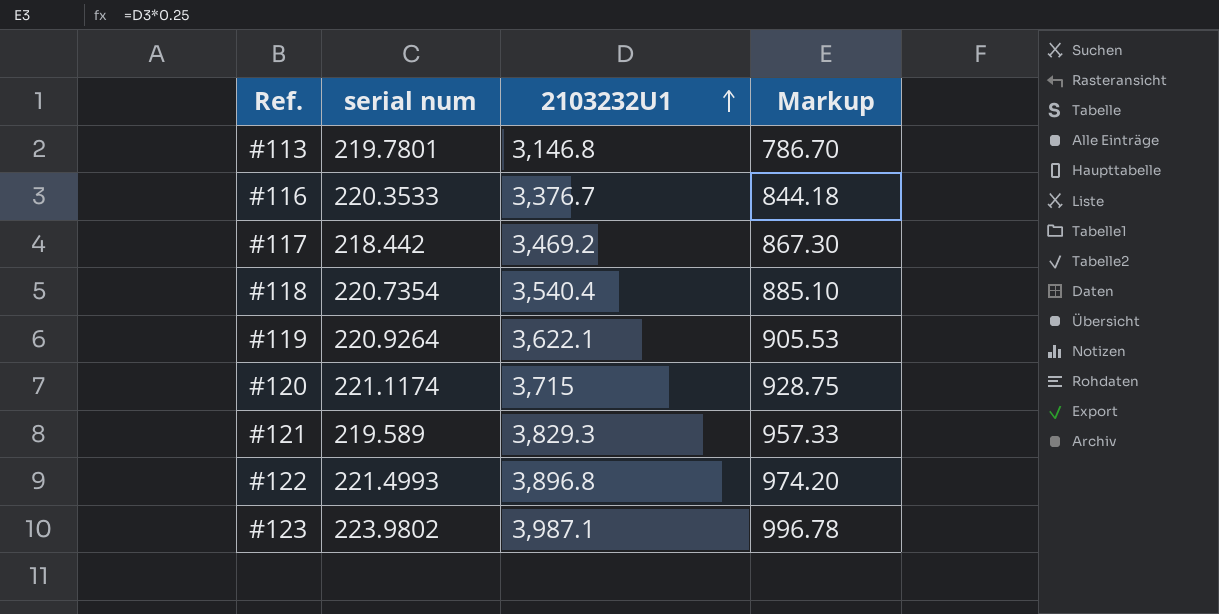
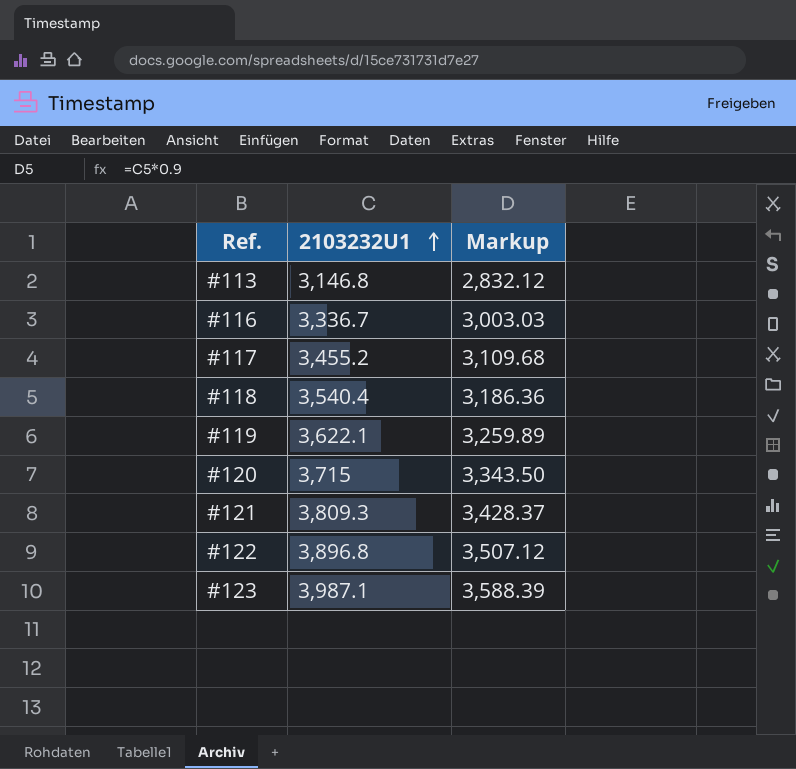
column serial num | position: 2 -> none
column Markup | formula: [2103232U1] * 0.25 -> [2103232U1] * 0.9
#116 | 2103232U1: 3,376.7 -> 3,336.7
#117 | 2103232U1: 3,469.2 -> 3,455.2
#121 | 2103232U1: 3,829.3 -> 3,809.3

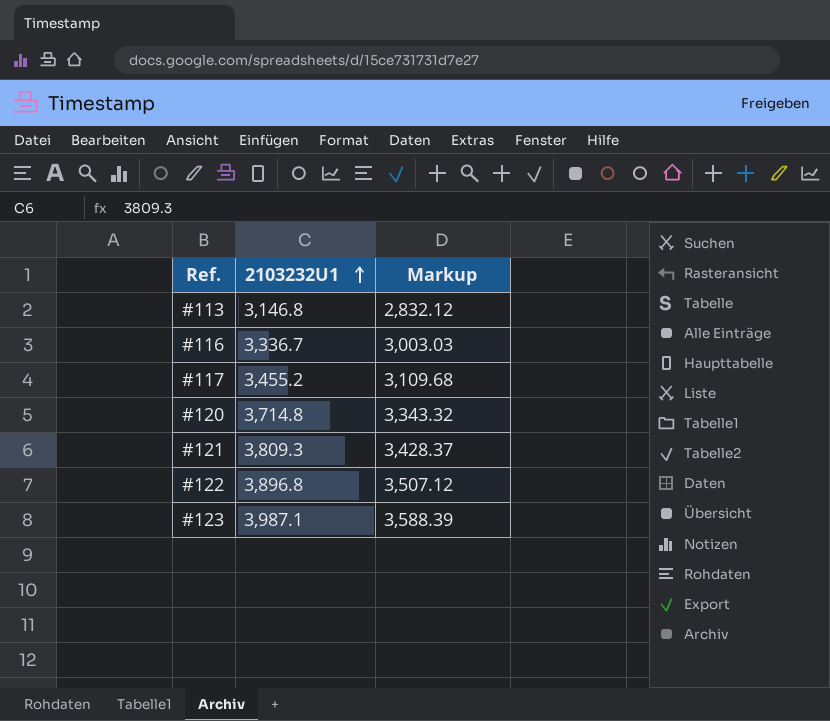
row #118: 3,540.4 | 3,186.36 -> none
row #119: 3,622.1 | 3,259.89 -> none
#120 | 2103232U1: 3,715 -> 3,714.8
#120 | Markup: 3,343.50 -> 3,343.32

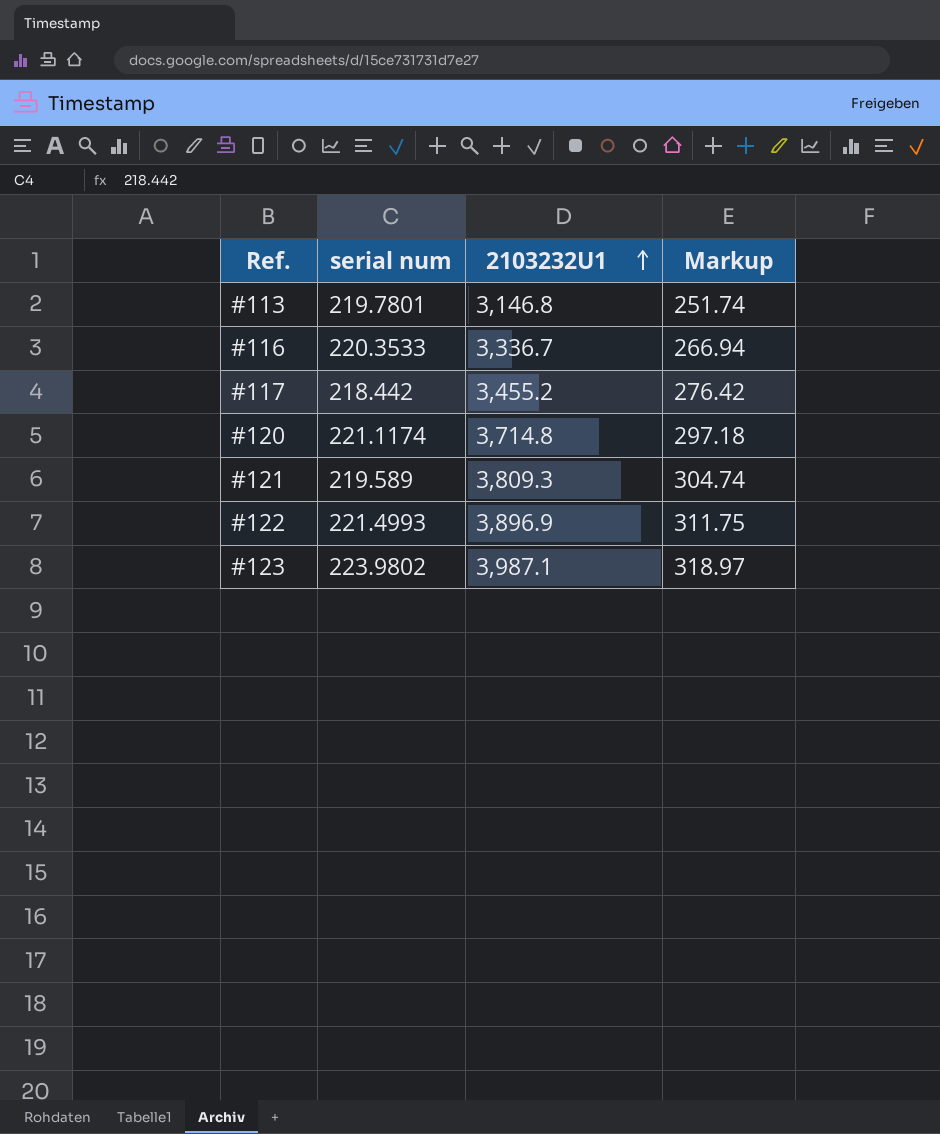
column serial num | position: none -> 2
column Markup | formula: [2103232U1] * 0.9 -> [2103232U1] * 0.08
#122 | 2103232U1: 3,896.8 -> 3,896.9

